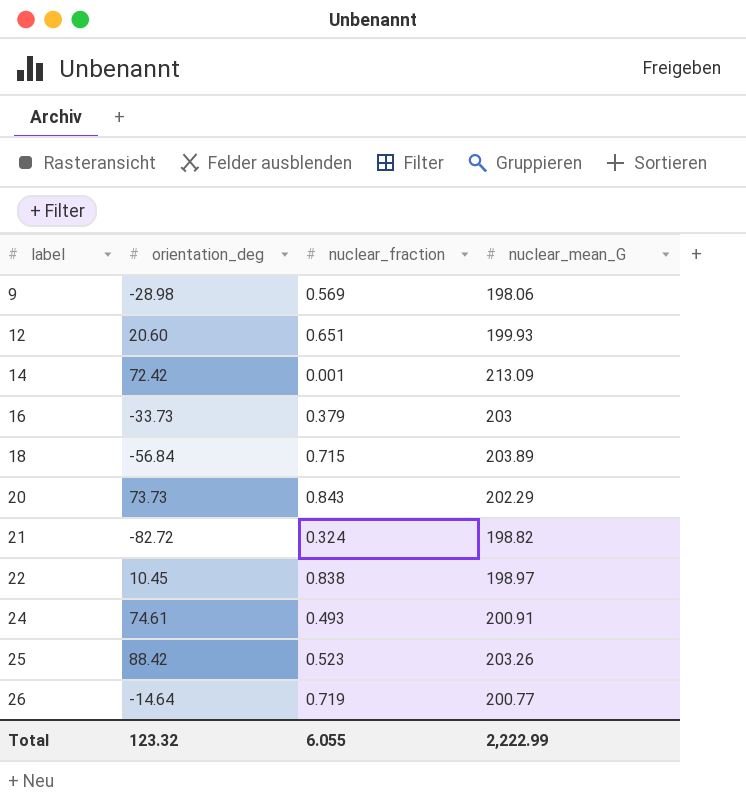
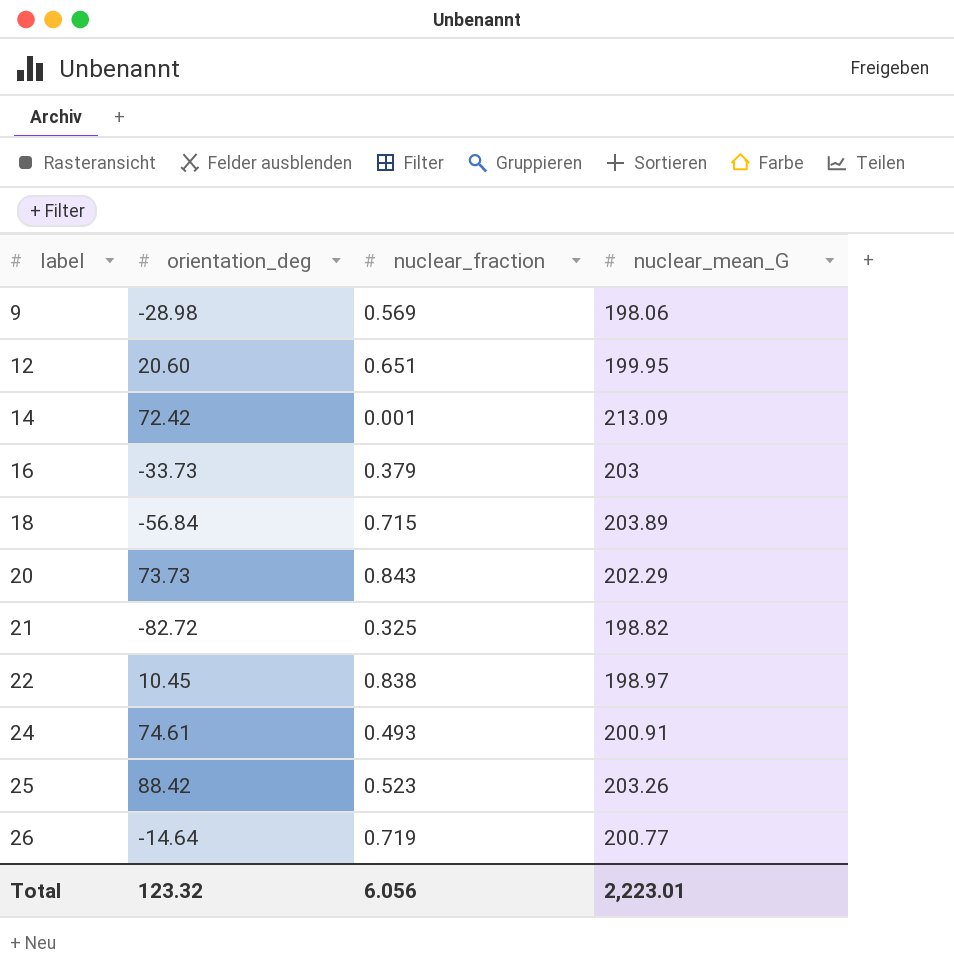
12 | nuclear_mean_G: 199.93 -> 199.95
21 | nuclear_fraction: 0.324 -> 0.325
Total | nuclear_fraction: 6.055 -> 6.056
Total | nuclear_mean_G: 2,222.99 -> 2,223.01

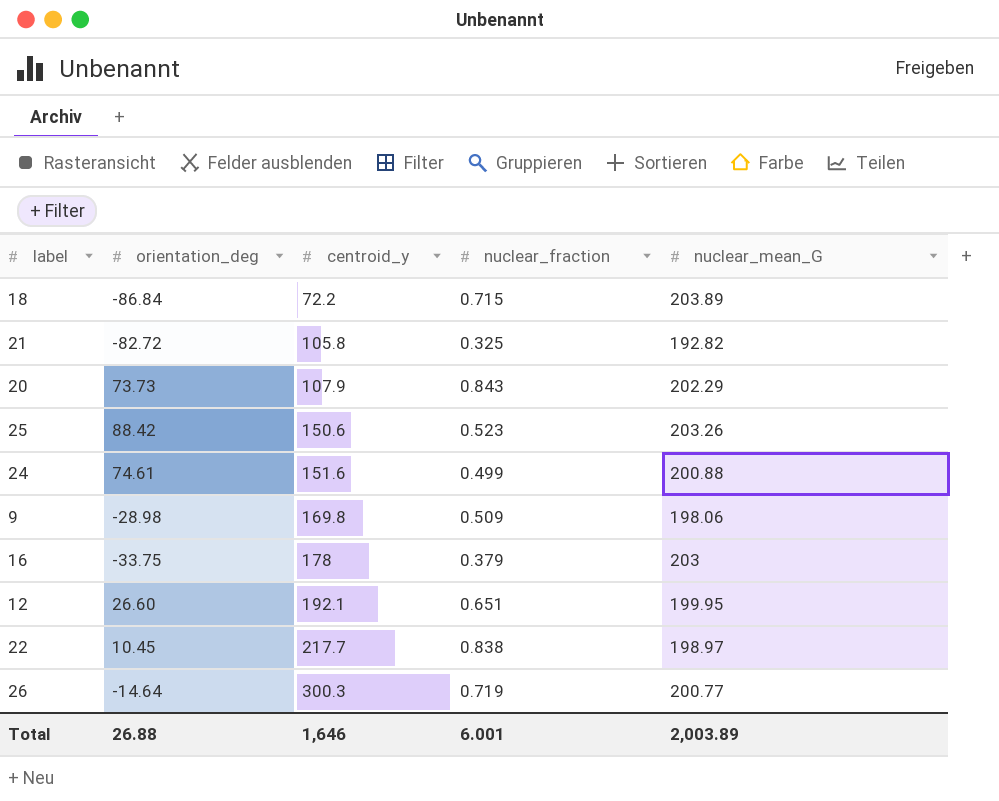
row order: label ascending -> centroid_y ascending
column centroid_y | position: none -> 3
row 14: 72.42 | 0.001 | 213.09 -> none
18 | orientation_deg: -56.84 -> -86.84
21 | nuclear_mean_G: 198.82 -> 192.82
24 | nuclear_fraction: 0.493 -> 0.499
24 | nuclear_mean_G: 200.91 -> 200.88
9 | nuclear_fraction: 0.569 -> 0.509
16 | orientation_deg: -33.73 -> -33.75
12 | orientation_deg: 20.60 -> 26.60
Total | orientation_deg: 123.32 -> 26.88
Total | nuclear_fraction: 6.056 -> 6.001
Total | nuclear_mean_G: 2,223.01 -> 2,003.89

